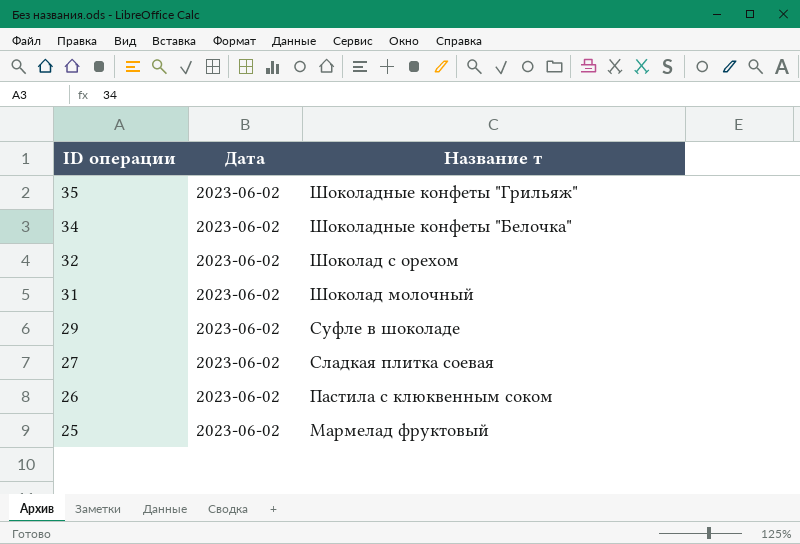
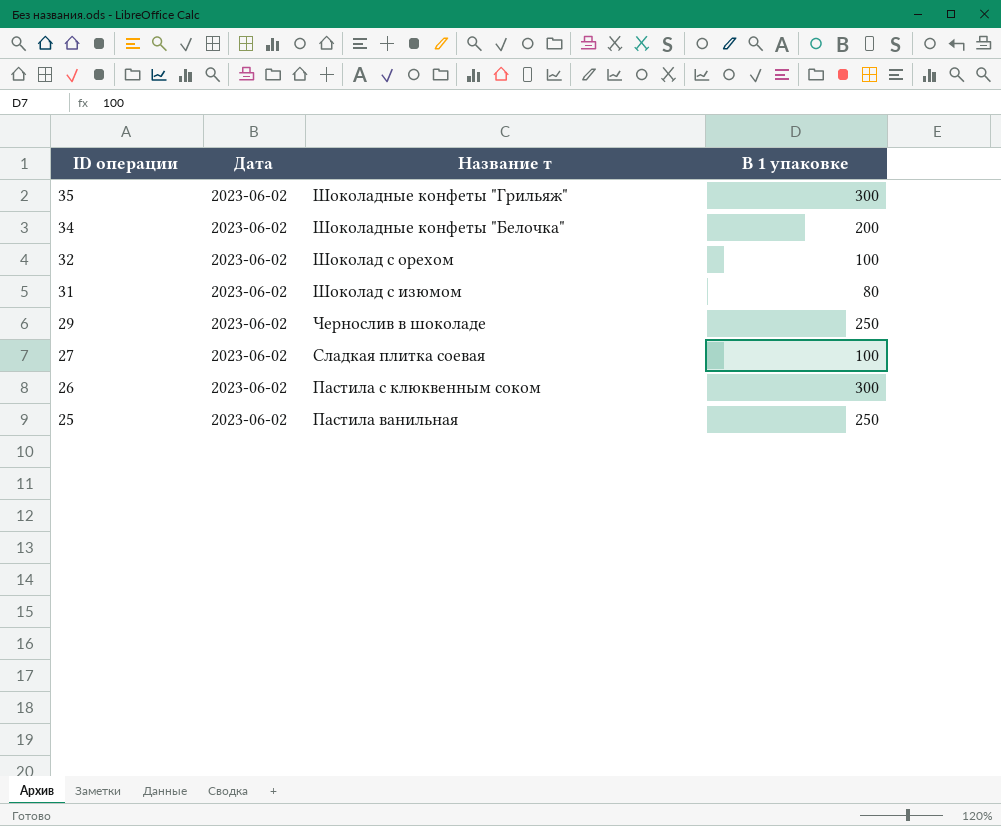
column В 1 упаковке | position: none -> 4
31 | Название т: Шоколад молочный -> Шоколад с изюмом
29 | Название т: Суфле в шоколаде -> Чернослив в шоколаде
25 | Название т: Мармелад фруктовый -> Пастила ванильная

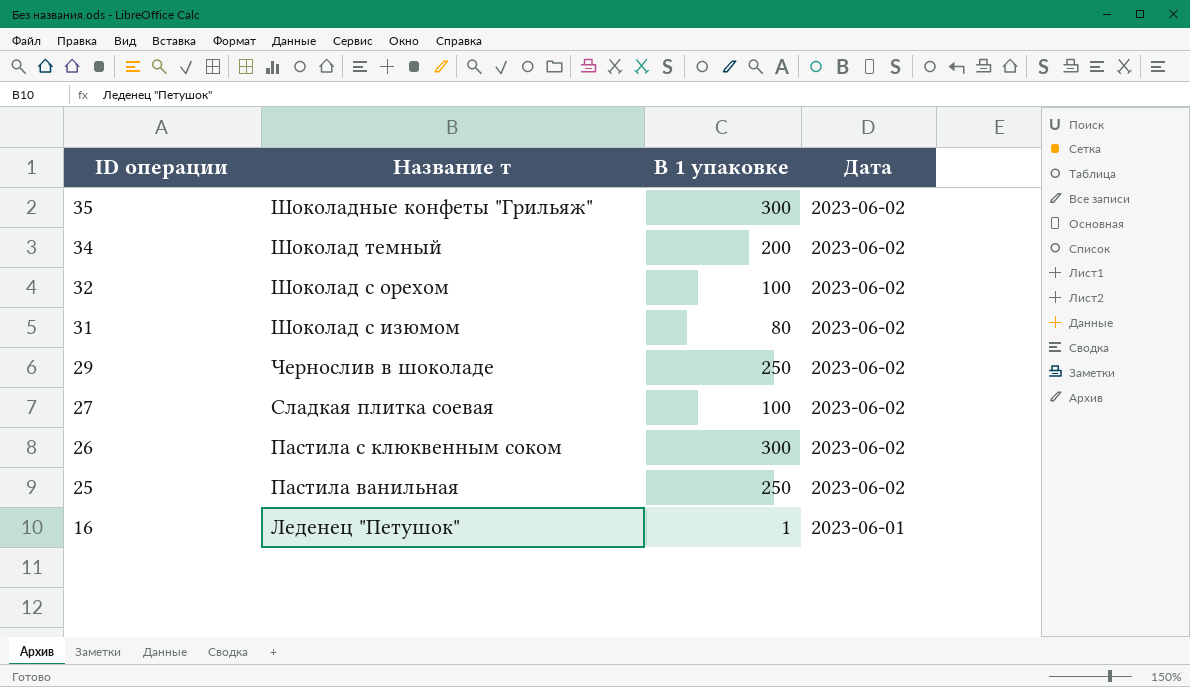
column Дата | position: 2 -> 4
34 | Название т: Шоколадные конфеты "Белочка" -> Шоколад темный
row 16: none -> Леденец "Петушок" | 1 | 2023-06-01

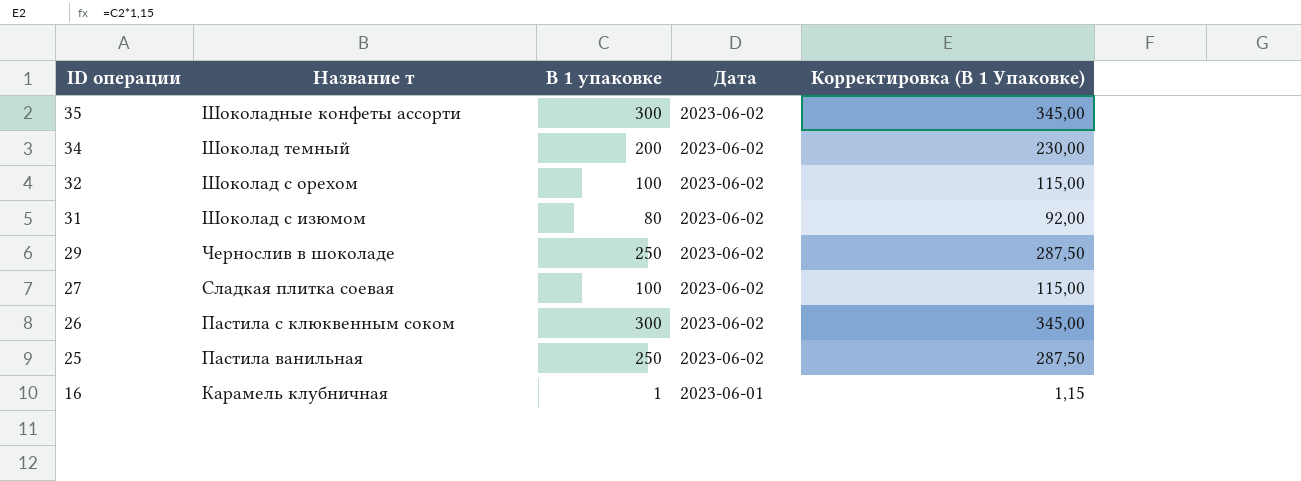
column Корректировка (В 1 Упаковке) | formula: none -> [В 1 упаковке] * 1,15
35 | Название т: Шоколадные конфеты "Грильяж" -> Шоколадные конфеты ассорти
16 | Название т: Леденец "Петушок" -> Карамель клубничная

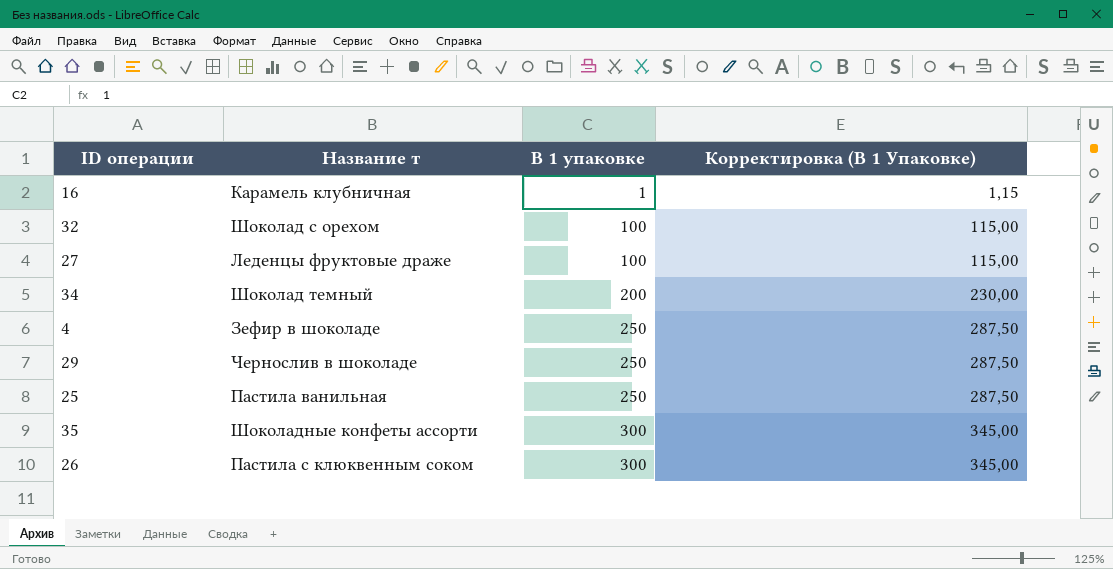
row order: ID операции descending -> В 1 упаковке ascending
column Дата | position: 4 -> none
row 31: Шоколад с изюмом | 80 | 2023-06-02 | 92,00 -> none
27 | Название т: Сладкая плитка соевая -> Леденцы фруктовые драже
row 4: none -> Зефир в шоколаде | 250 | 287,50

